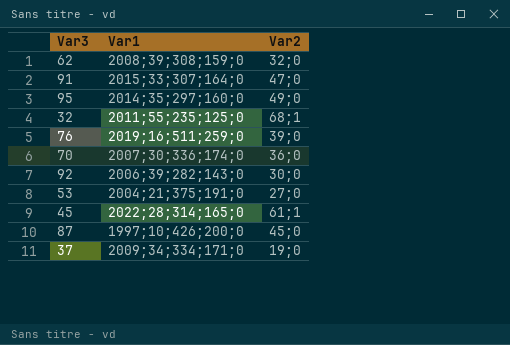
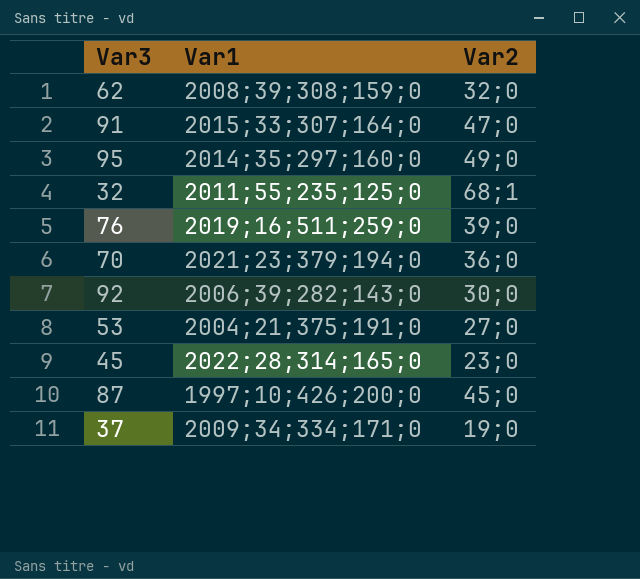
70 | Var1: 2007;30;336;174;0 -> 2021;23;379;194;0
45 | Var2: 61;1 -> 23;0

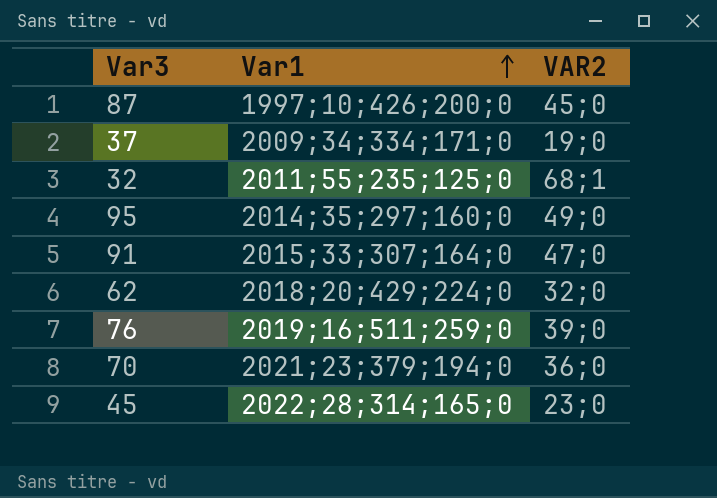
row order: none -> Var1 ascending
column name: Var2 -> VAR2
row 92: 2006;39;282;143;0 | 30;0 -> none
row 53: 2004;21;375;191;0 | 27;0 -> none
62 | Var1: 2008;39;308;159;0 -> 2018;20;429;224;0

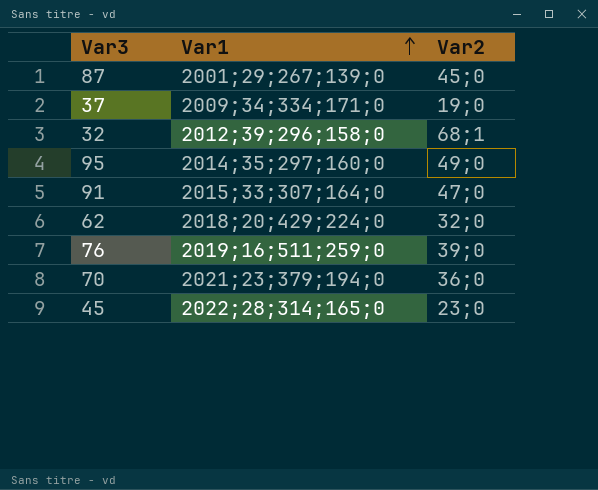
column name: VAR2 -> Var2
87 | Var1: 1997;10;426;200;0 -> 2001;29;267;139;0
32 | Var1: 2011;55;235;125;0 -> 2012;39;296;158;0

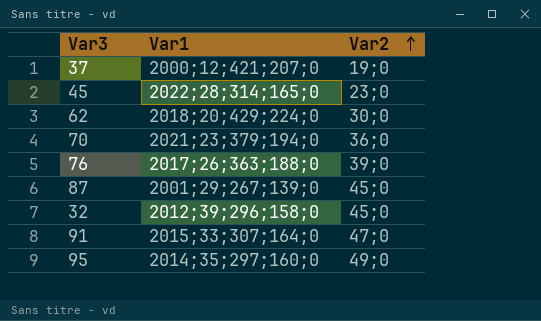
row order: Var1 ascending -> Var2 ascending
37 | Var1: 2009;34;334;171;0 -> 2000;12;421;207;0
62 | Var2: 32;0 -> 30;0
76 | Var1: 2019;16;511;259;0 -> 2017;26;363;188;0
32 | Var2: 68;1 -> 45;0

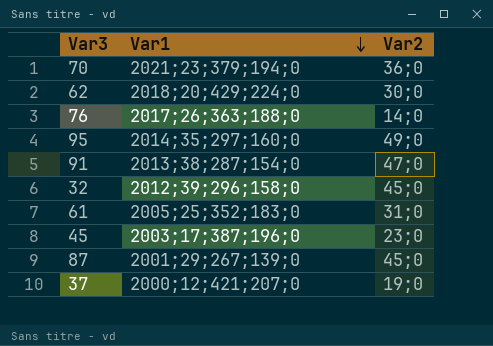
row order: Var2 ascending -> Var1 descending
76 | Var2: 39;0 -> 14;0
91 | Var1: 2015;33;307;164;0 -> 2013;38;287;154;0
row 61: none -> 2005;25;352;183;0 | 31;0
45 | Var1: 2022;28;314;165;0 -> 2003;17;387;196;0

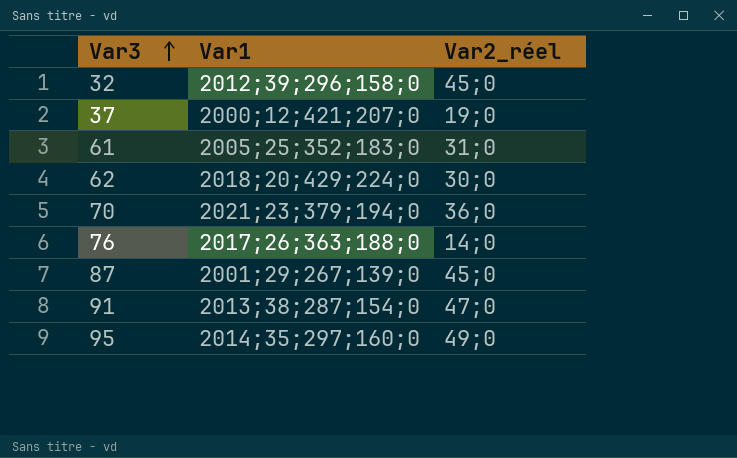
row order: Var1 descending -> Var3 ascending
column name: Var2 -> Var2_réel
row 45: 2003;17;387;196;0 | 23;0 -> none

